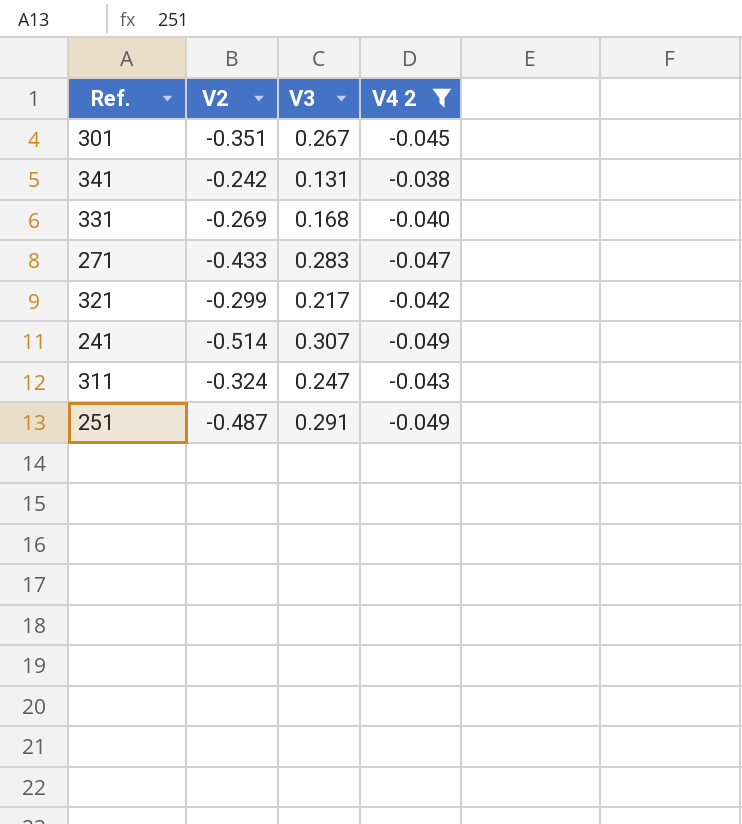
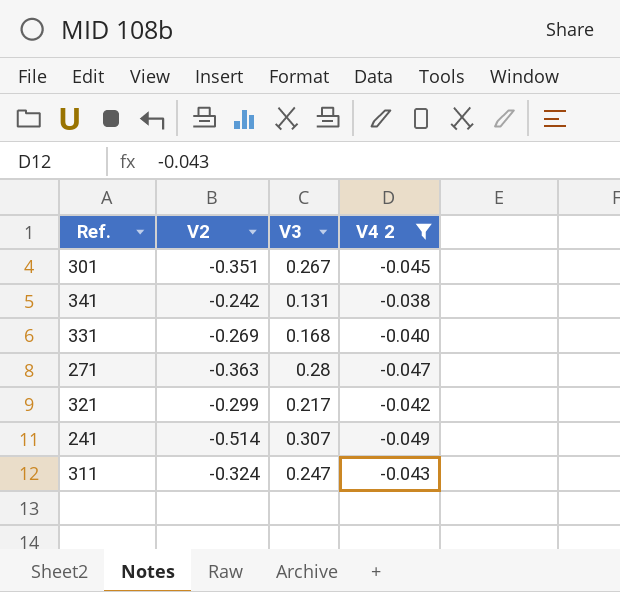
row 251: -0.487 | 0.291 | -0.049 -> none
271 | V2: -0.433 -> -0.363
271 | V3: 0.283 -> 0.28

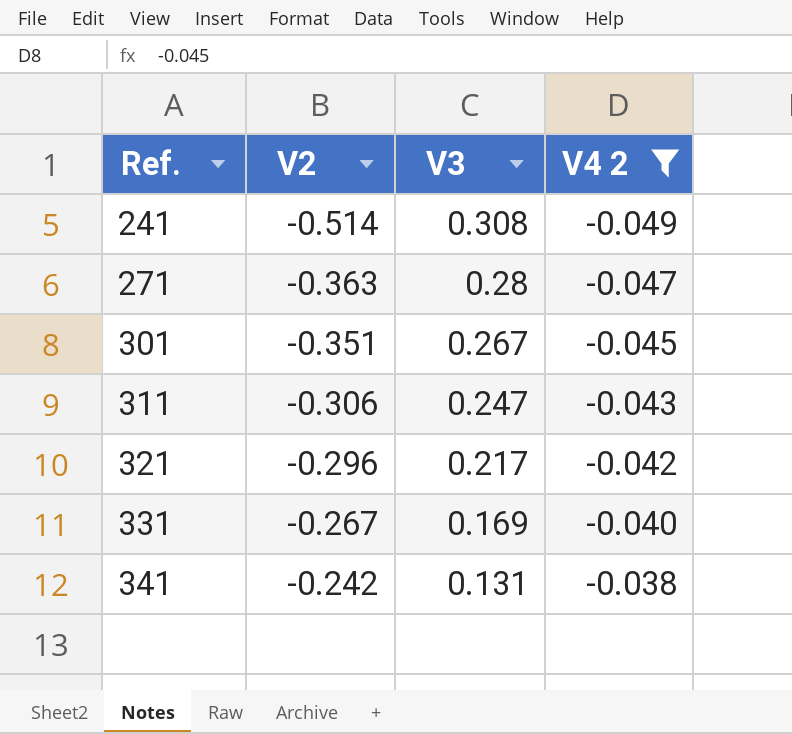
row order: none -> Ref. ascending
241 | V3: 0.307 -> 0.308
311 | V2: -0.324 -> -0.306
321 | V2: -0.299 -> -0.296
331 | V2: -0.269 -> -0.267
331 | V3: 0.168 -> 0.169

